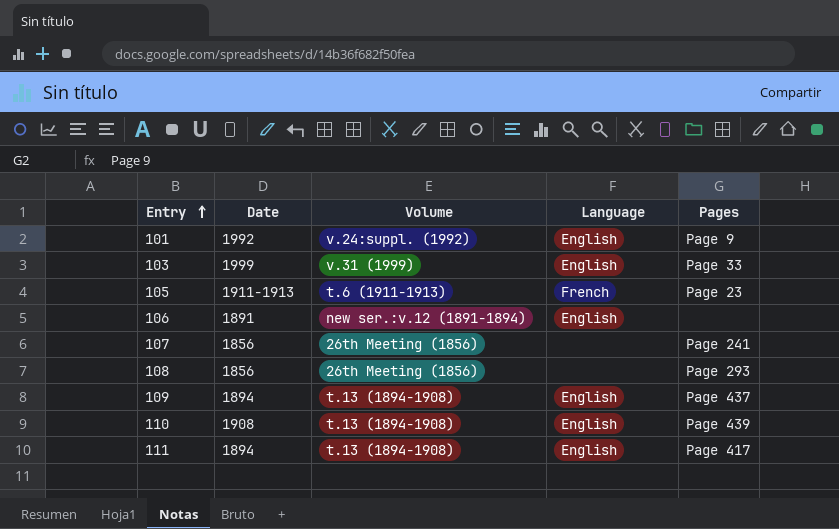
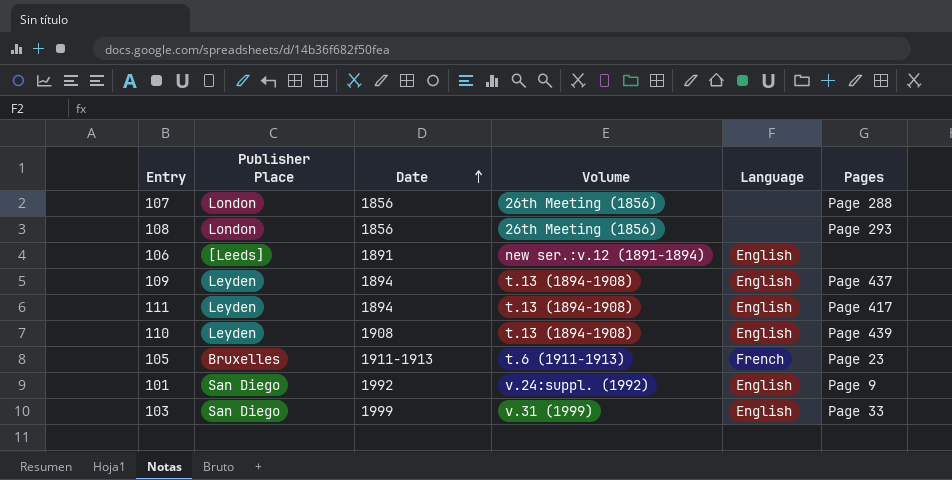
row order: Entry ascending -> Date ascending
column Publisher Place | position: none -> 2
107 | Pages: Page 241 -> Page 288

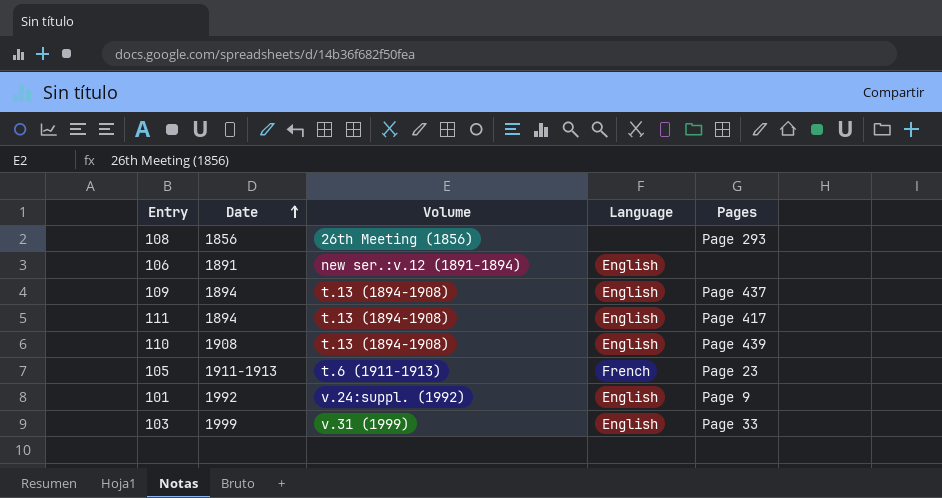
column Publisher Place | position: 2 -> none
row 107: London | 1856 | 26th Meeting (1856) | none | Page 288 -> none

